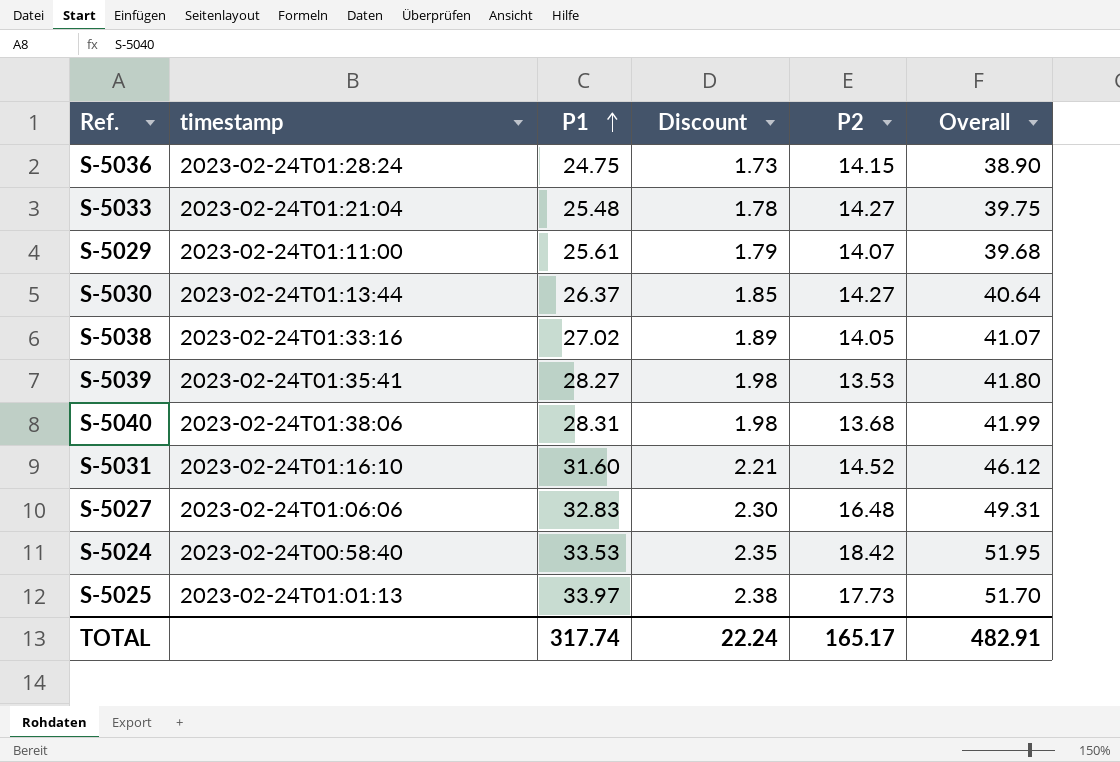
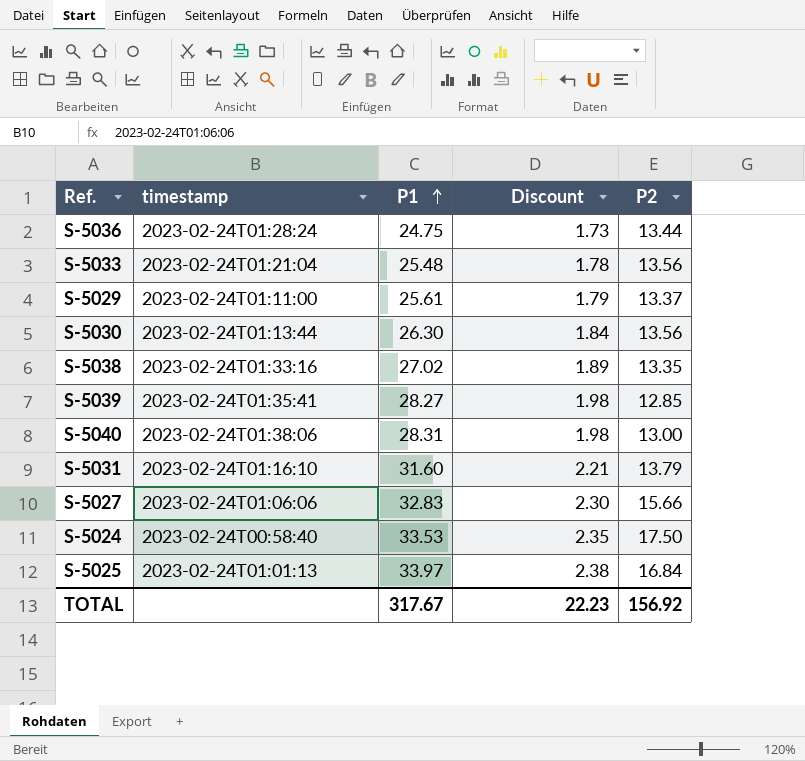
column Overall | formula: [P1] + [P2] -> none
S-5036 | P2: 14.15 -> 13.44
S-5033 | P2: 14.27 -> 13.56
S-5029 | P2: 14.07 -> 13.37
S-5030 | P1: 26.37 -> 26.30
S-5030 | Discount: 1.85 -> 1.84
S-5030 | P2: 14.27 -> 13.56
S-5038 | P2: 14.05 -> 13.35
S-5039 | P2: 13.53 -> 12.85
S-5040 | P2: 13.68 -> 13.00
S-5031 | P2: 14.52 -> 13.79
S-5027 | P2: 16.48 -> 15.66
S-5024 | P2: 18.42 -> 17.50
S-5025 | P2: 17.73 -> 16.84
TOTAL | P1: 317.74 -> 317.67
TOTAL | Discount: 22.24 -> 22.23
TOTAL | P2: 165.17 -> 156.92

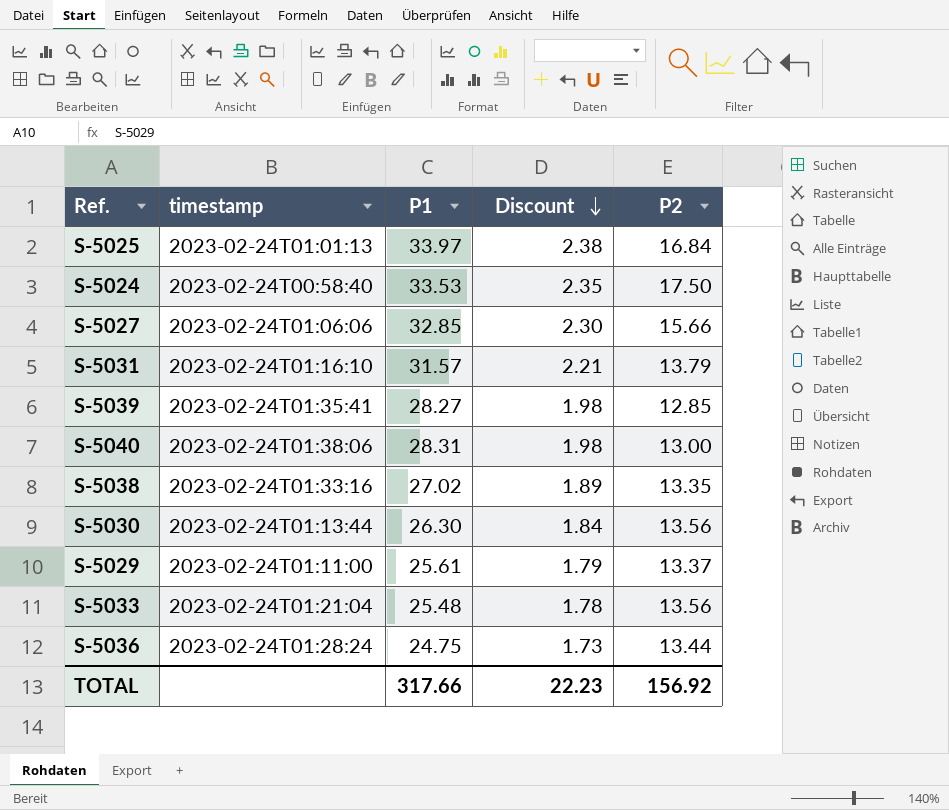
row order: P1 ascending -> Discount descending
S-5027 | P1: 32.83 -> 32.85
S-5031 | P1: 31.60 -> 31.57
TOTAL | P1: 317.67 -> 317.66

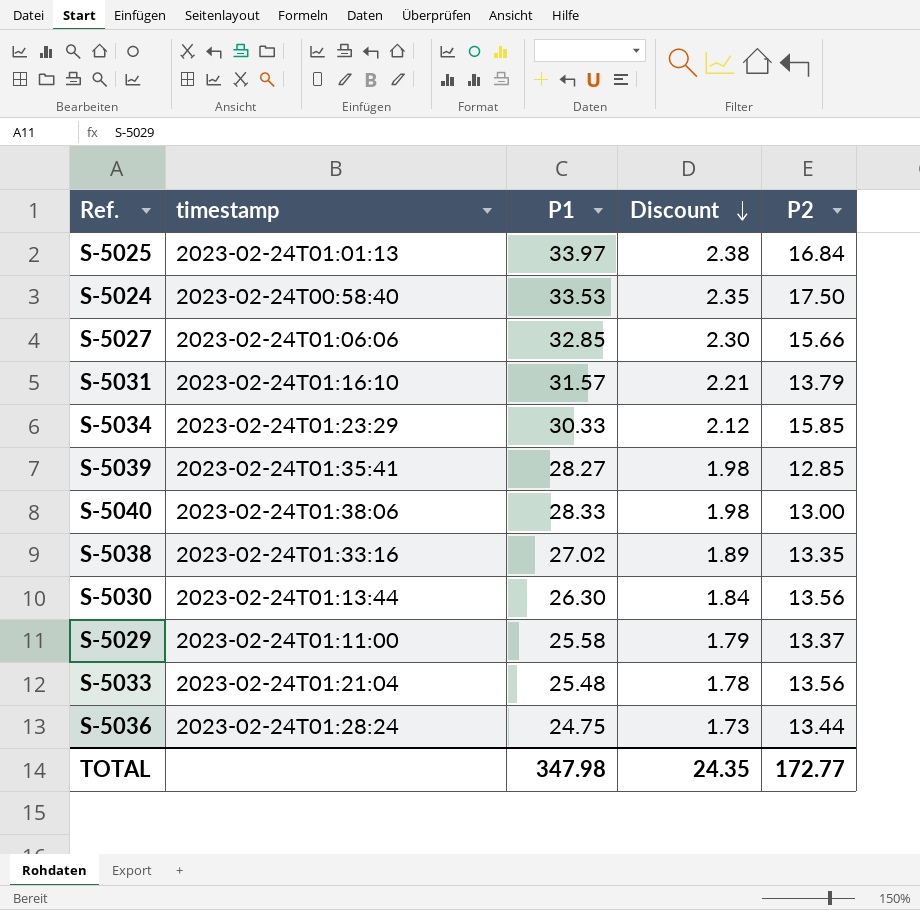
row S-5034: none -> 2023-02-24T01:23:29 | 30.33 | 2.12 | 15.85
S-5040 | P1: 28.31 -> 28.33
S-5029 | P1: 25.61 -> 25.58
TOTAL | P1: 317.66 -> 347.98
TOTAL | Discount: 22.23 -> 24.35
TOTAL | P2: 156.92 -> 172.77

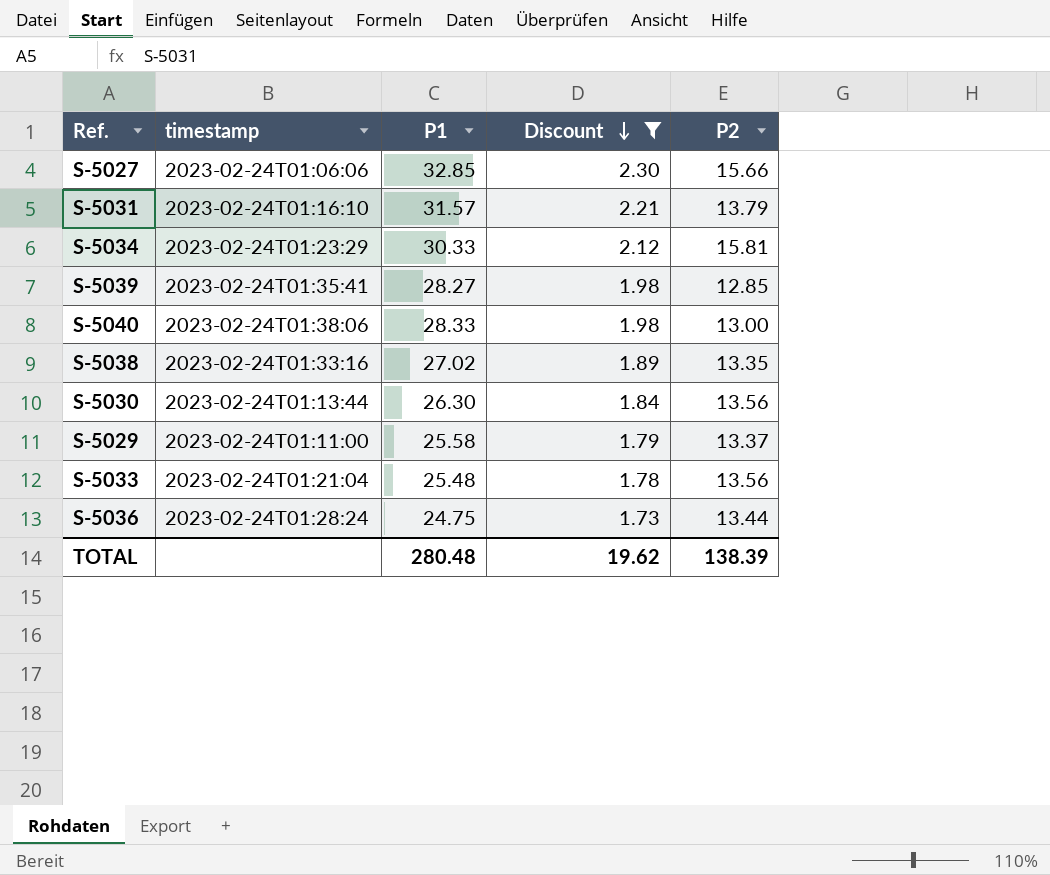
filter: none -> Discount <= 2.30
S-5034 | P2: 15.85 -> 15.81
TOTAL | P1: 347.98 -> 280.48
TOTAL | Discount: 24.35 -> 19.62
TOTAL | P2: 172.77 -> 138.39

